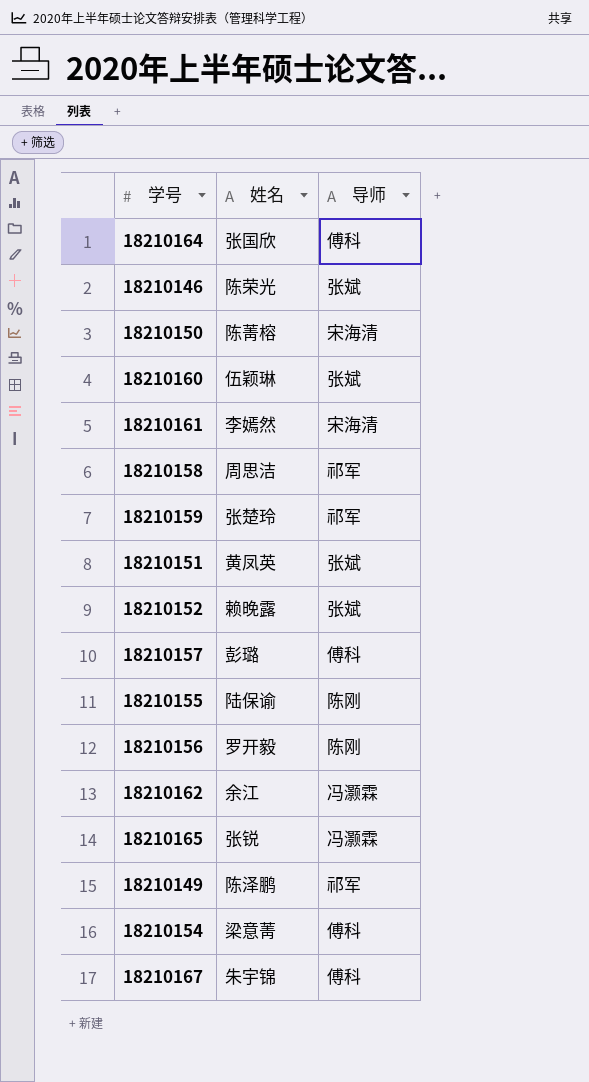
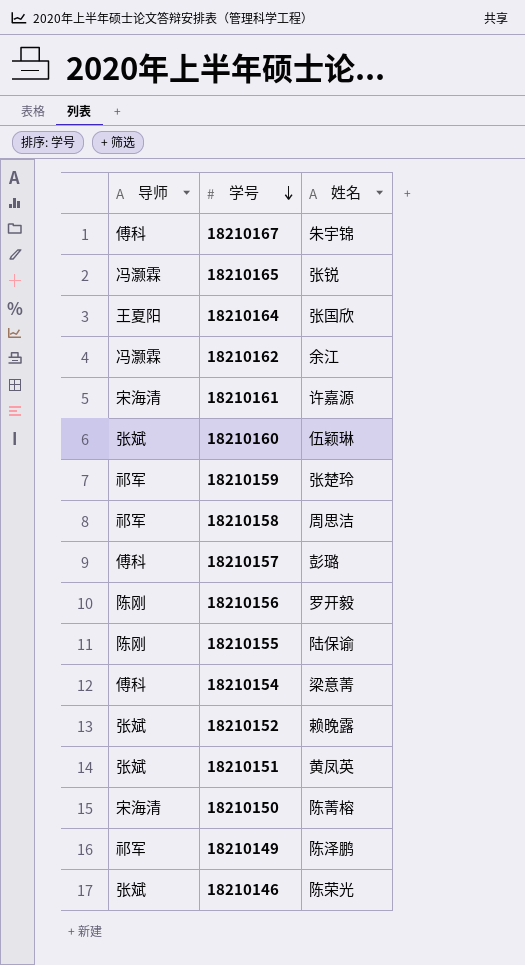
row order: none -> 学号 descending
column 导师 | position: 3 -> 1
18210164 | 导师: 傅科 -> 王夏阳
18210161 | 姓名: 李嫣然 -> 许嘉源

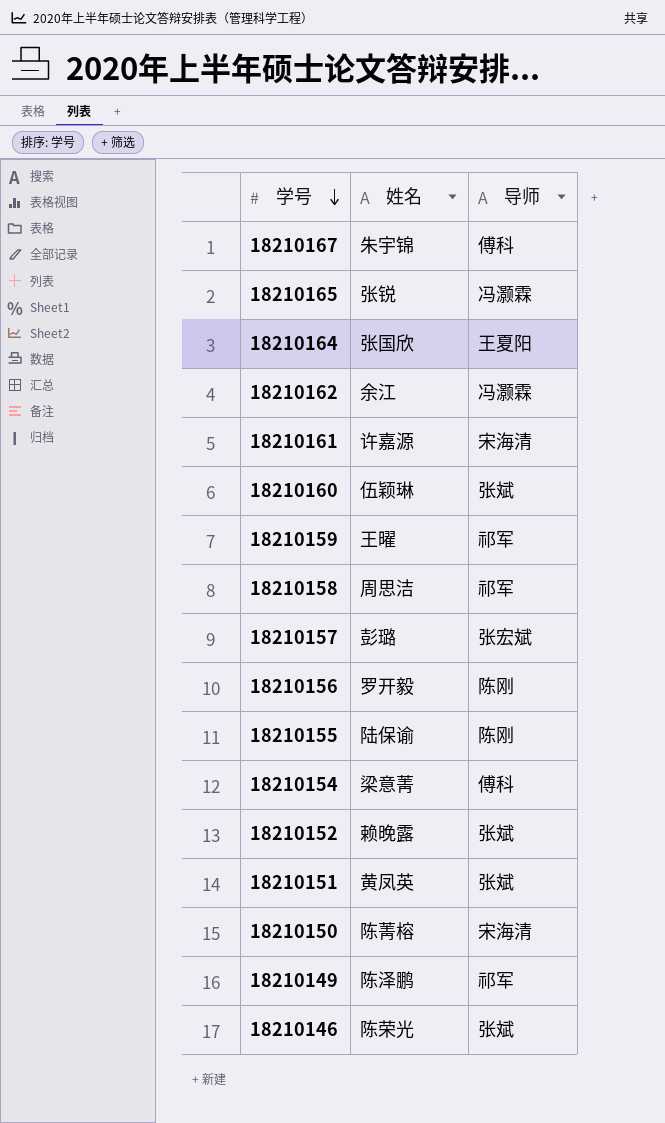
column 导师 | position: 1 -> 3
18210159 | 姓名: 张楚玲 -> 王曜
18210157 | 导师: 傅科 -> 张宏斌

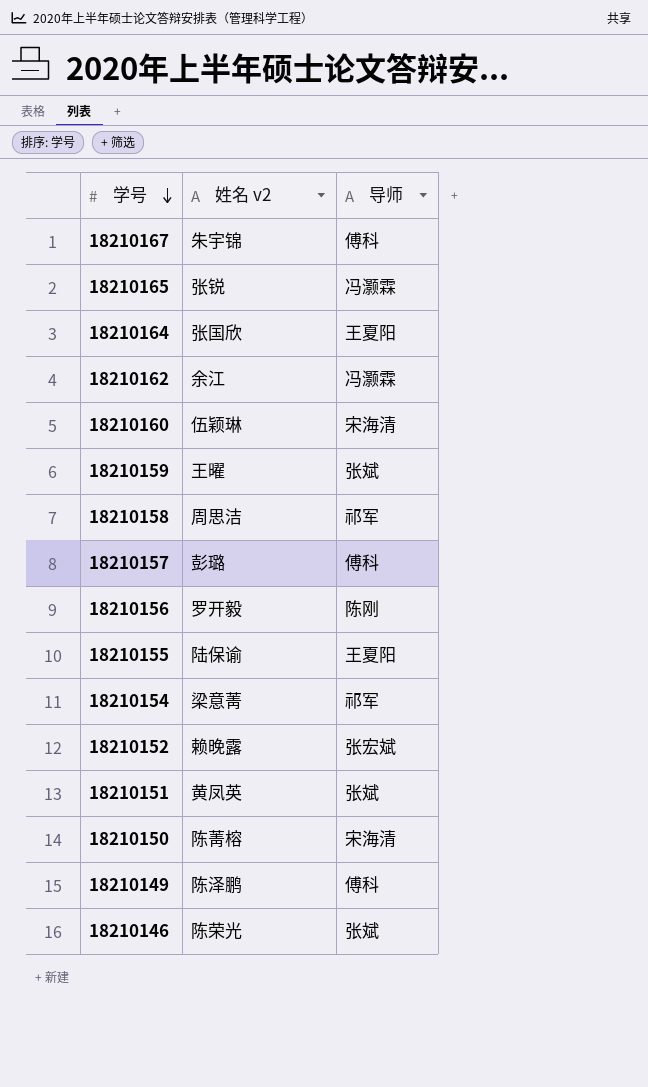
column name: 姓名 -> 姓名 v2
row 18210161: 许嘉源 | 宋海清 -> none
18210160 | 导师: 张斌 -> 宋海清
18210159 | 导师: 祁军 -> 张斌
18210157 | 导师: 张宏斌 -> 傅科
18210155 | 导师: 陈刚 -> 王夏阳
18210154 | 导师: 傅科 -> 祁军
18210152 | 导师: 张斌 -> 张宏斌
18210149 | 导师: 祁军 -> 傅科

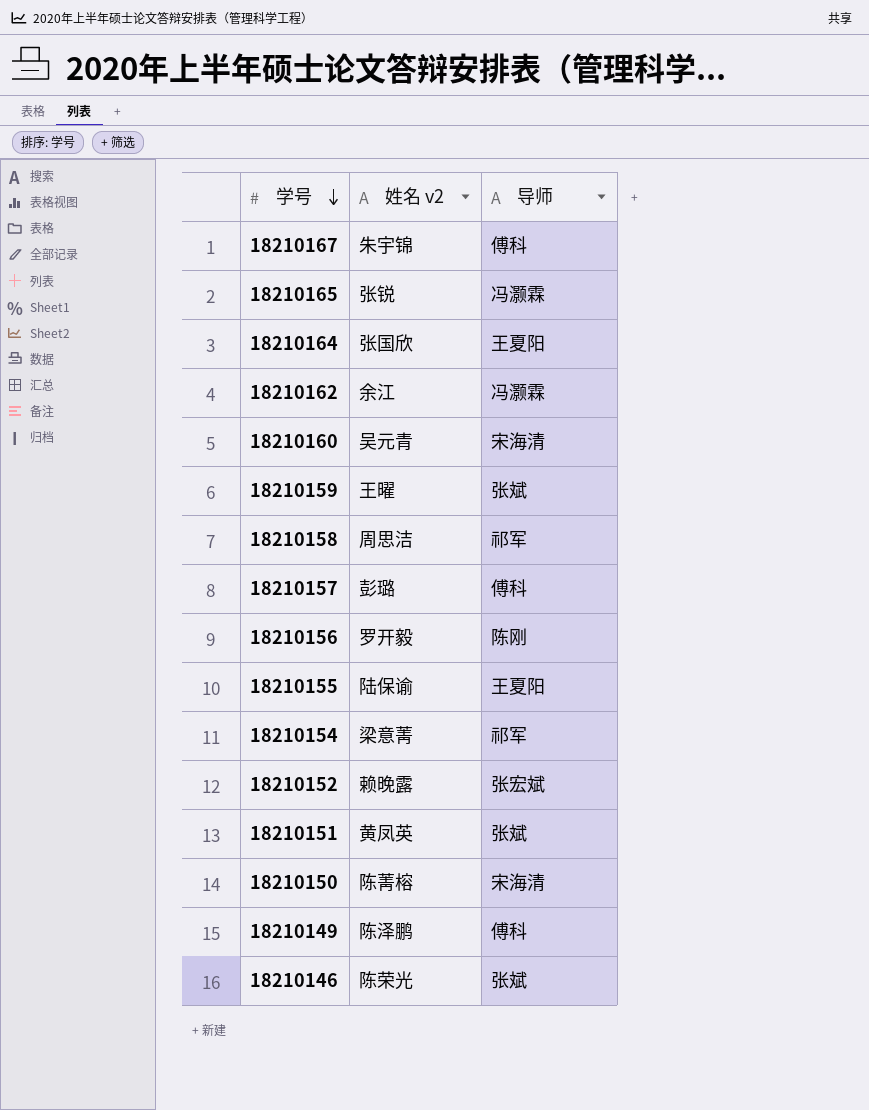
18210160 | 姓名 v2: 伍颖琳 -> 吴元青

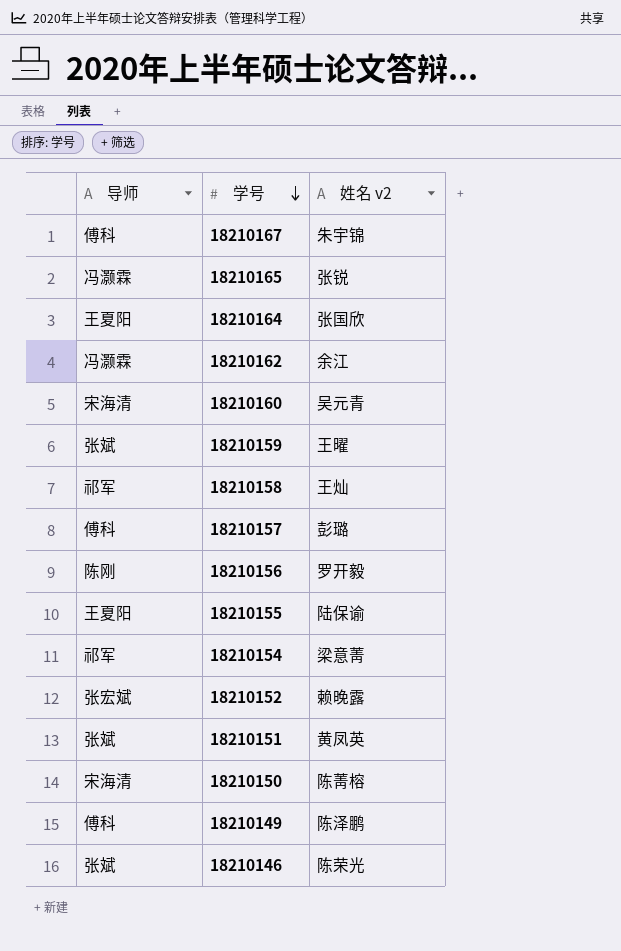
column 导师 | position: 3 -> 1
18210158 | 姓名 v2: 周思洁 -> 王灿

